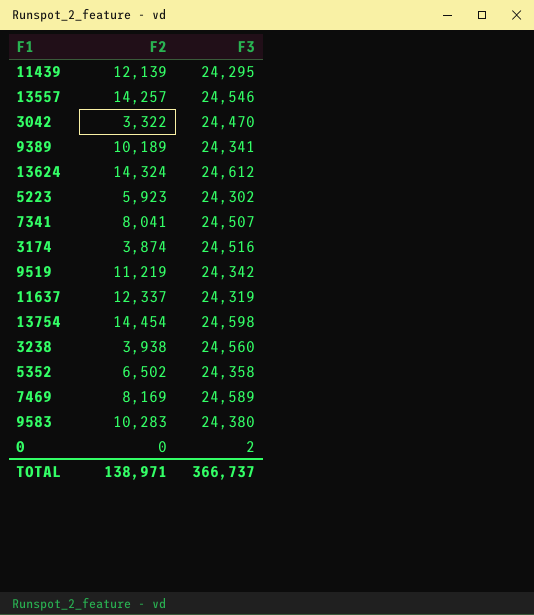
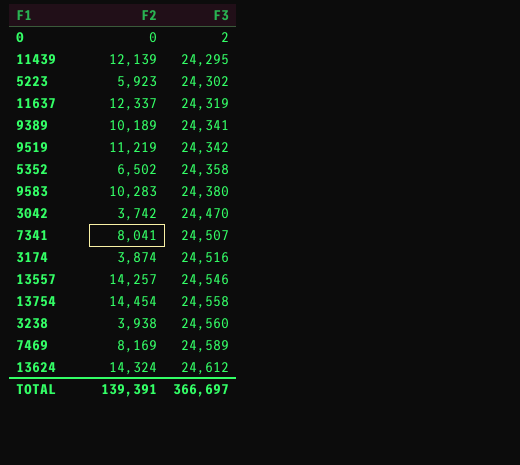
row order: none -> F3 ascending
3042 | F2: 3,322 -> 3,742
13754 | F3: 24,598 -> 24,558
TOTAL | F2: 138,971 -> 139,391
TOTAL | F3: 366,737 -> 366,697

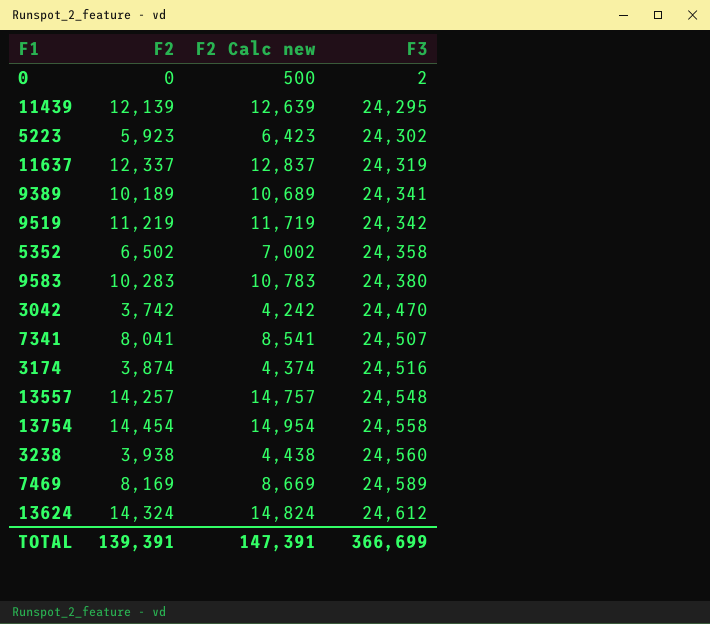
column F2 Calc new | formula: none -> [F2] + 500
13557 | F3: 24,546 -> 24,548
TOTAL | F3: 366,697 -> 366,699

